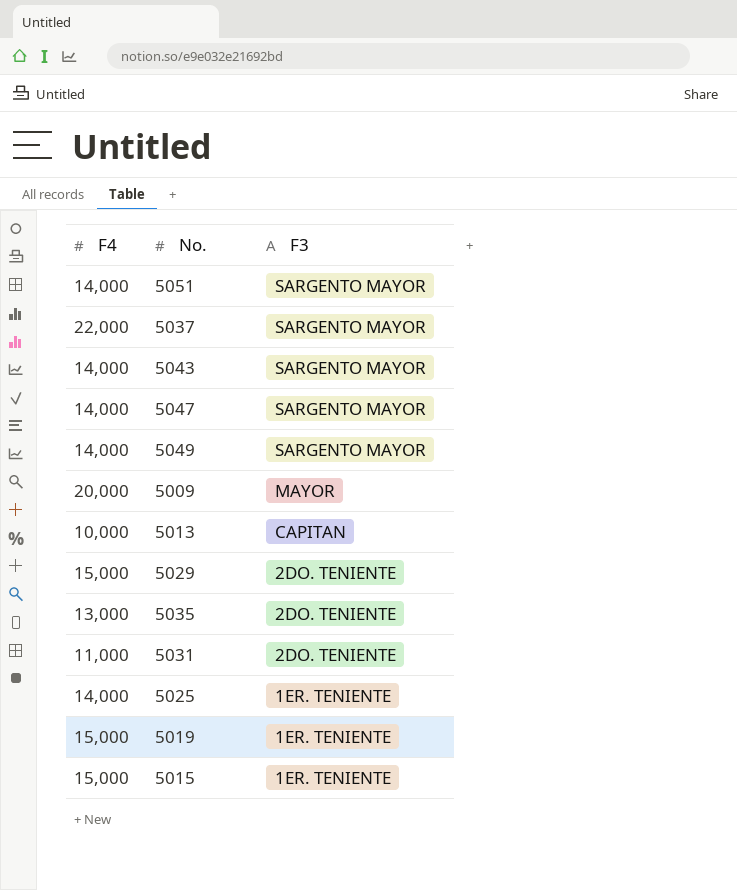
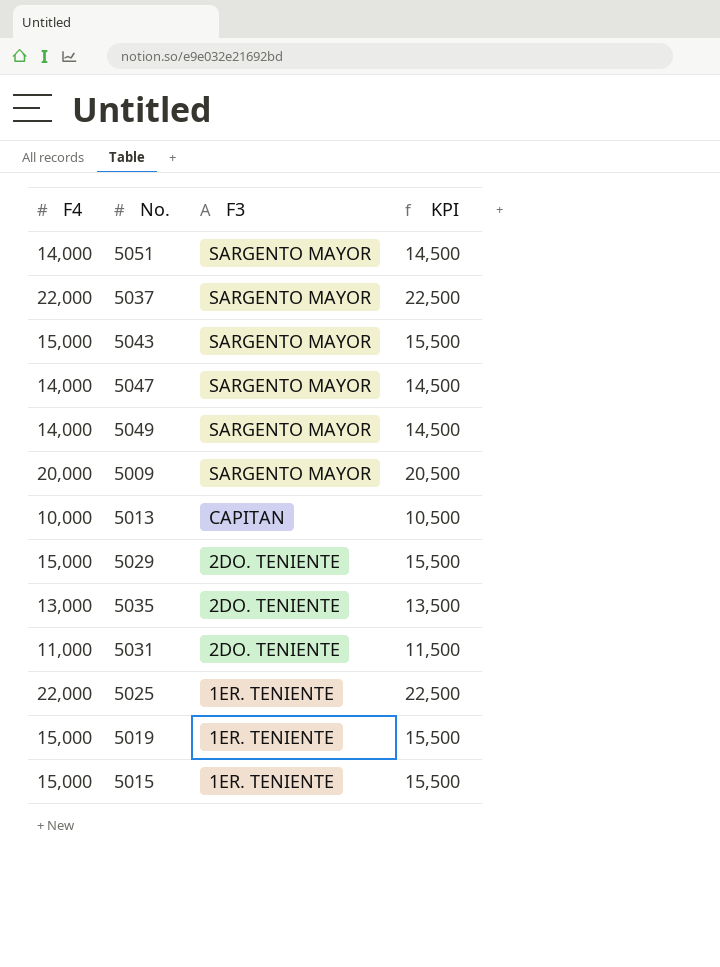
column KPI | formula: none -> [F4] + 500
5043 | F4: 14,000 -> 15,000
5009 | F3: MAYOR -> SARGENTO MAYOR
5025 | F4: 14,000 -> 22,000

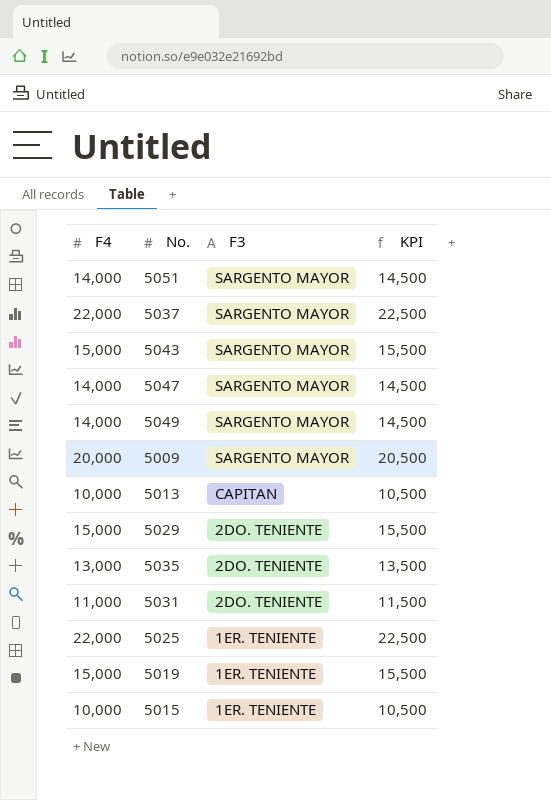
5015 | F4: 15,000 -> 10,000
5015 | KPI: 15,500 -> 10,500

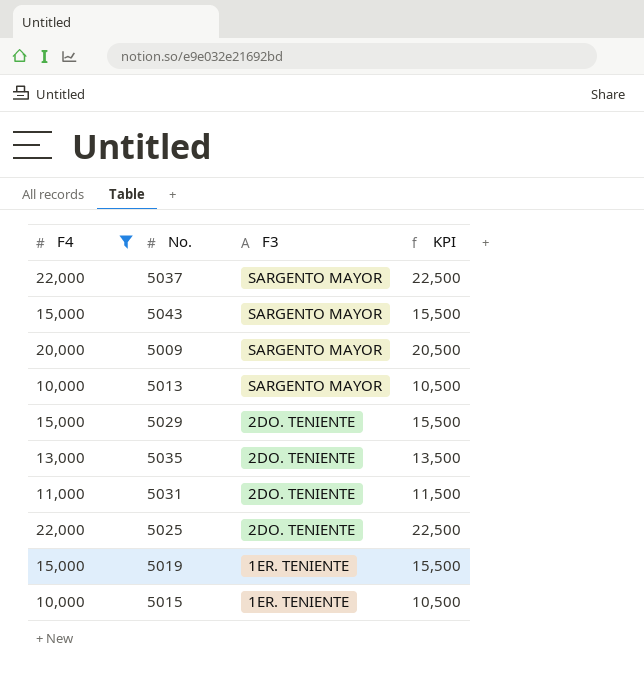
filter: none -> F4 != 14,000
5013 | F3: CAPITAN -> SARGENTO MAYOR
5025 | F3: 1ER. TENIENTE -> 2DO. TENIENTE

